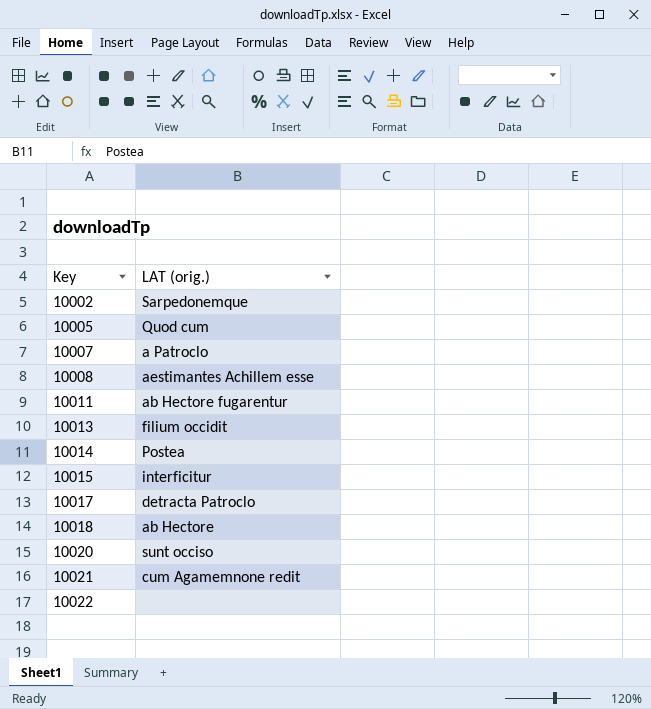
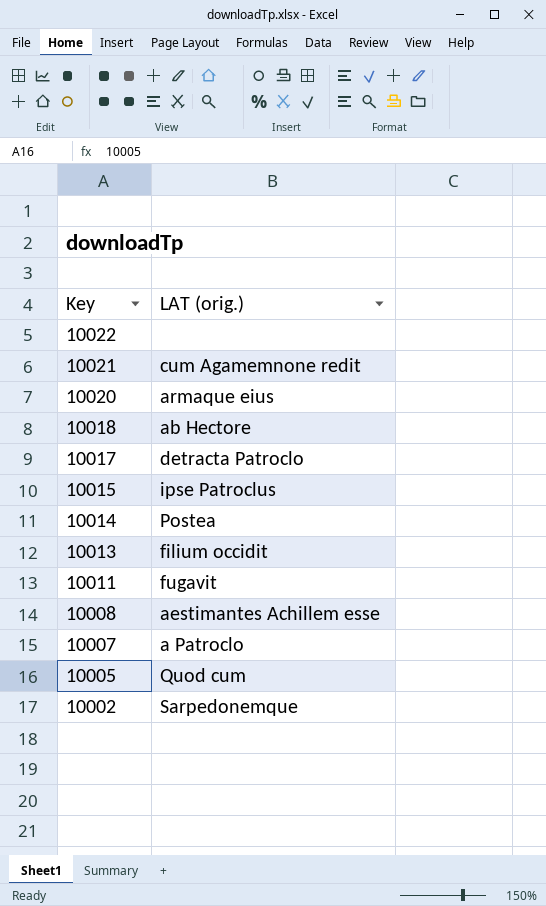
row order: Key ascending -> Key descending
10020 | LAT (orig.): sunt occiso -> armaque eius
10015 | LAT (orig.): interficitur -> ipse Patroclus
10011 | LAT (orig.): ab Hectore fugarentur -> fugavit

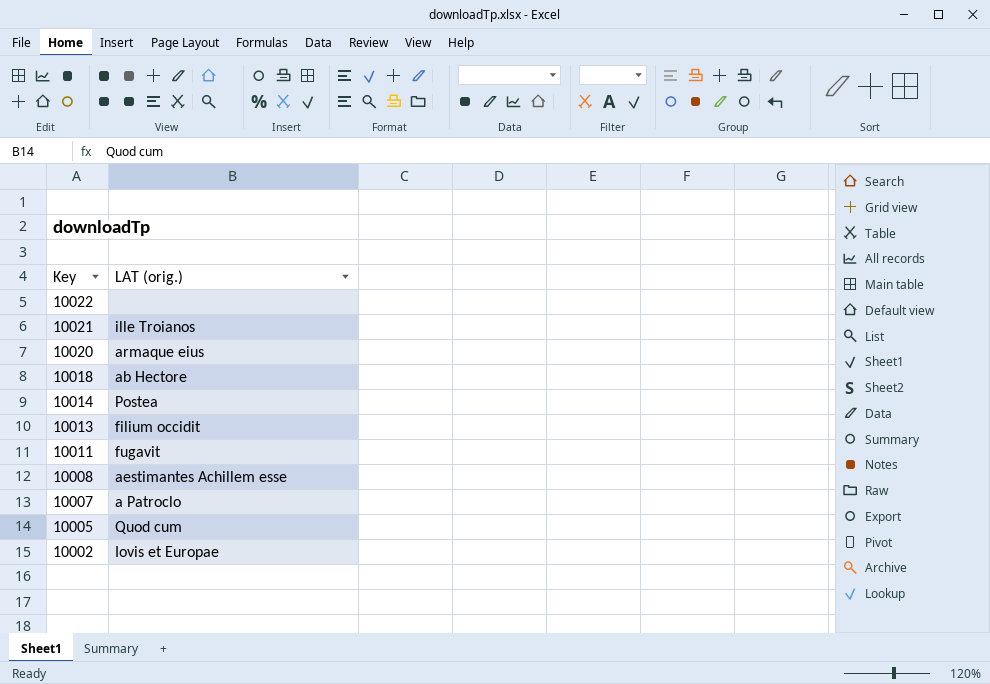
row 10017: detracta Patroclo -> none
row 10015: ipse Patroclus -> none
10021 | LAT (orig.): cum Agamemnone redit -> ille Troianos
10002 | LAT (orig.): Sarpedonemque -> Iovis et Europae

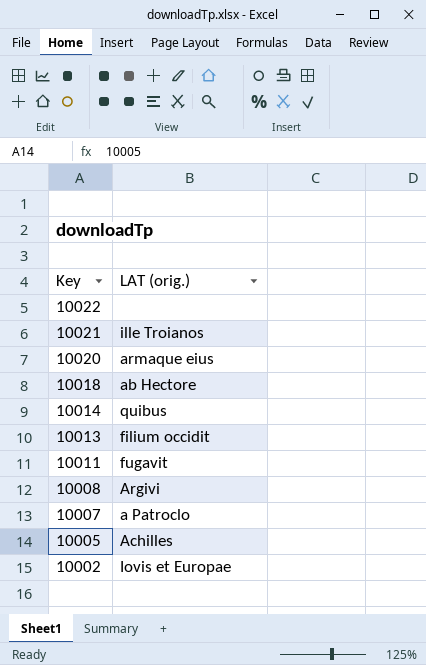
10014 | LAT (orig.): Postea -> quibus
10008 | LAT (orig.): aestimantes Achillem esse -> Argivi
10005 | LAT (orig.): Quod cum -> Achilles

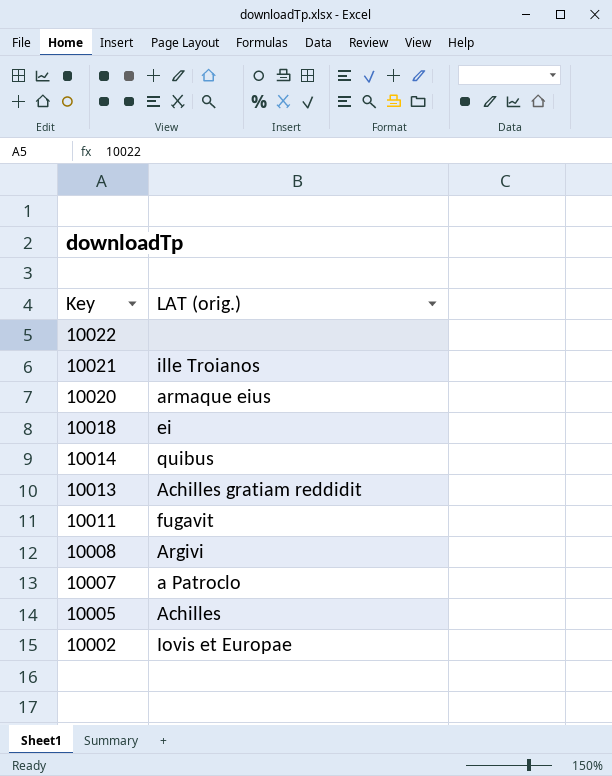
10018 | LAT (orig.): ab Hectore -> ei
10013 | LAT (orig.): filium occidit -> Achilles gratiam reddidit

